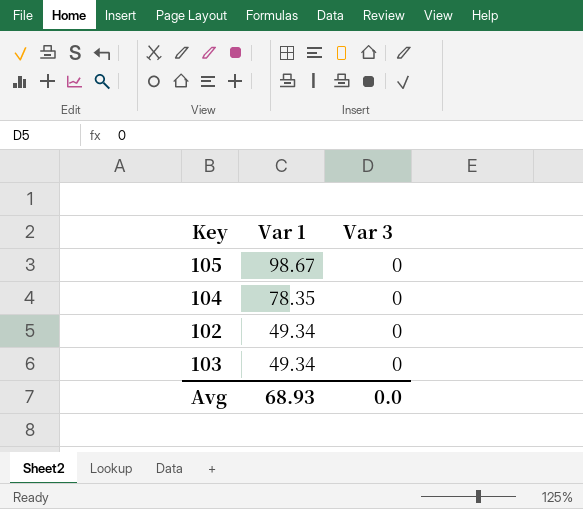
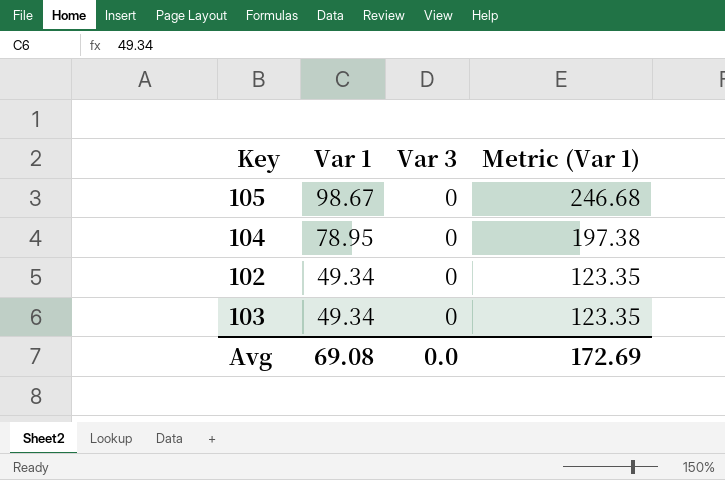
column Metric (Var 1) | formula: none -> [Var 1] * 2.5
104 | Var 1: 78.35 -> 78.95
Avg | Var 1: 68.93 -> 69.08

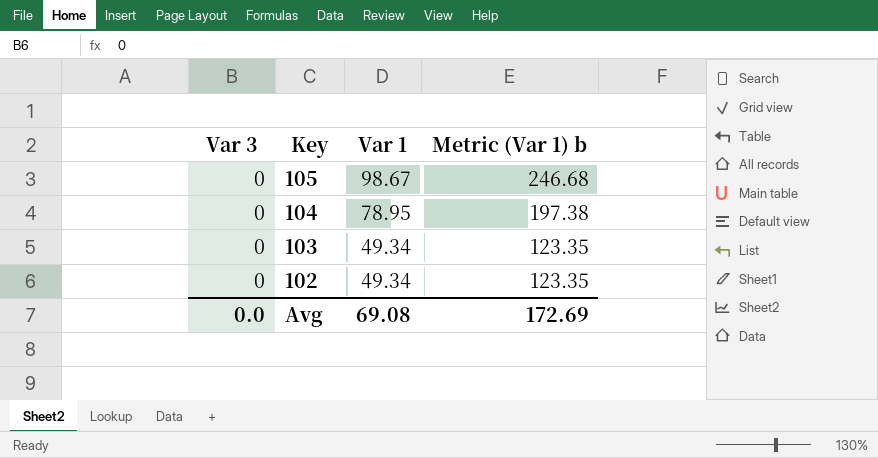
row order: Var 1 descending -> Key descending
column Var 3 | position: 3 -> 1
column name: Metric (Var 1) -> Metric (Var 1) b

